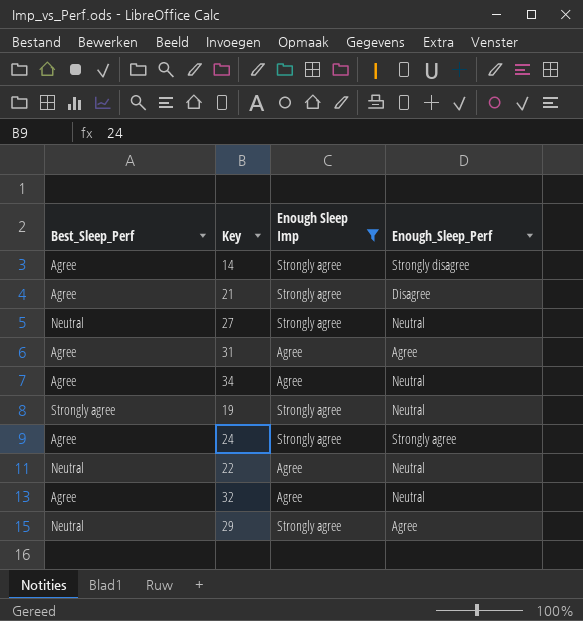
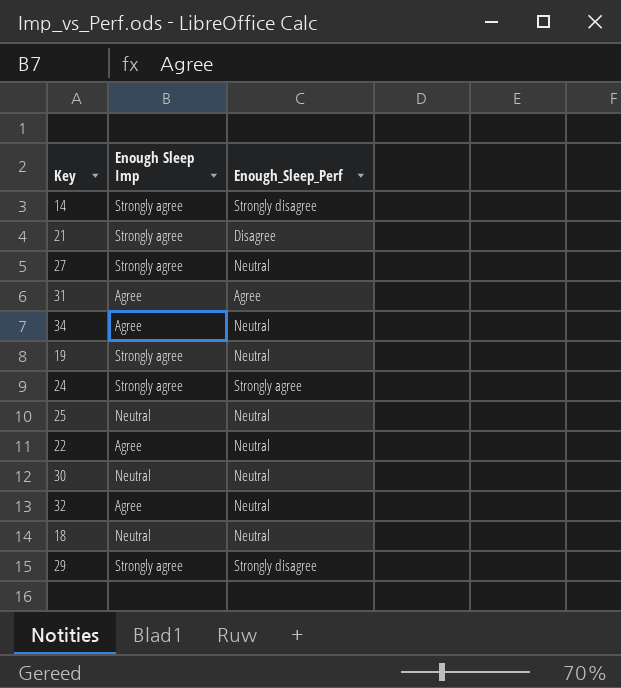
filter: Enough Sleep Imp != Neutral -> none
column Best_Sleep_Perf | position: 1 -> none
29 | Enough_Sleep_Perf: Agree -> Strongly disagree

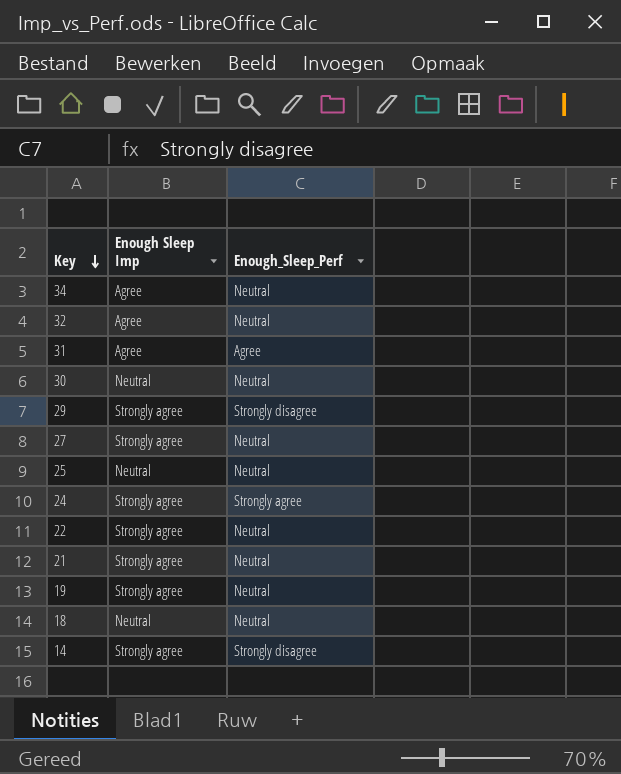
row order: none -> Key descending
22 | Enough Sleep Imp: Agree -> Strongly agree
21 | Enough_Sleep_Perf: Disagree -> Neutral

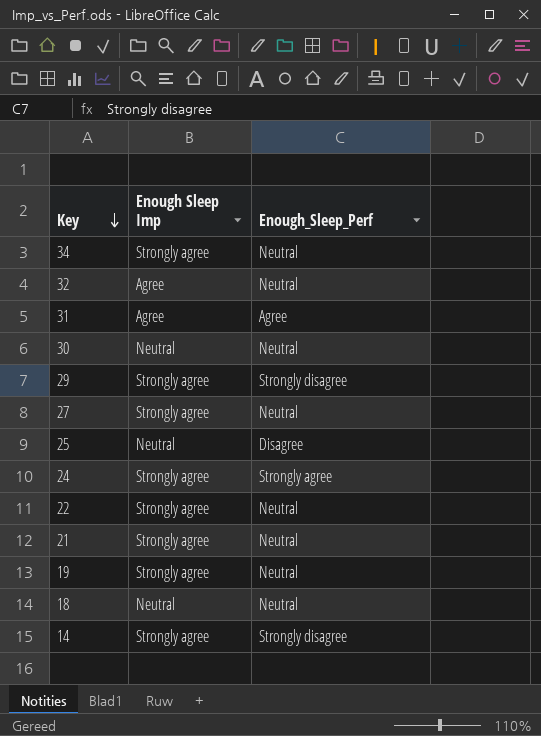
34 | Enough Sleep Imp: Agree -> Strongly agree
25 | Enough_Sleep_Perf: Neutral -> Disagree

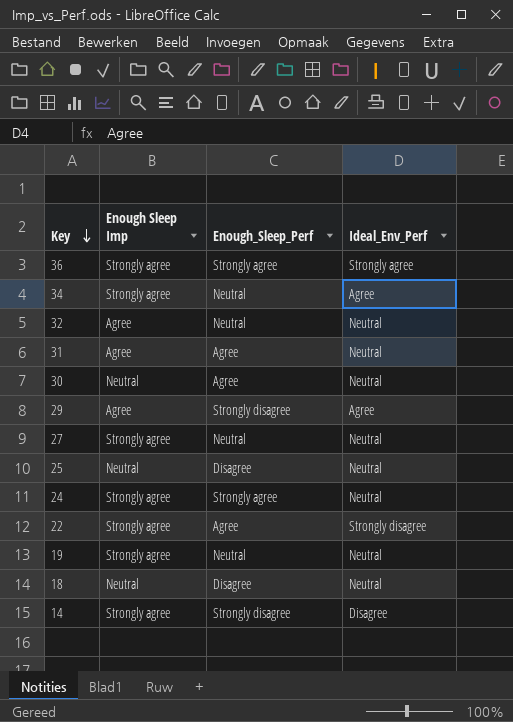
column Ideal_Env_Perf | position: none -> 4
row 21: Strongly agree | Neutral -> none
row 36: none -> Strongly agree | Strongly agree | Strongly agree
30 | Enough_Sleep_Perf: Neutral -> Agree
29 | Enough Sleep Imp: Strongly agree -> Agree
22 | Enough_Sleep_Perf: Neutral -> Agree
18 | Enough_Sleep_Perf: Neutral -> Disagree

